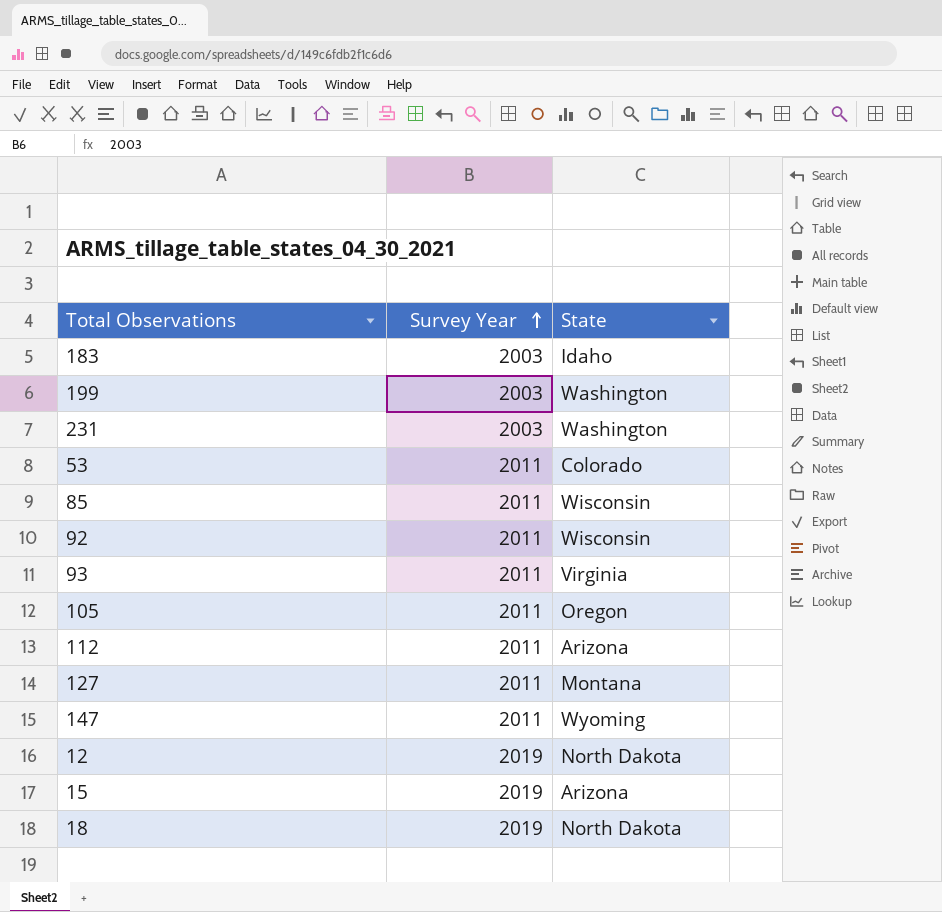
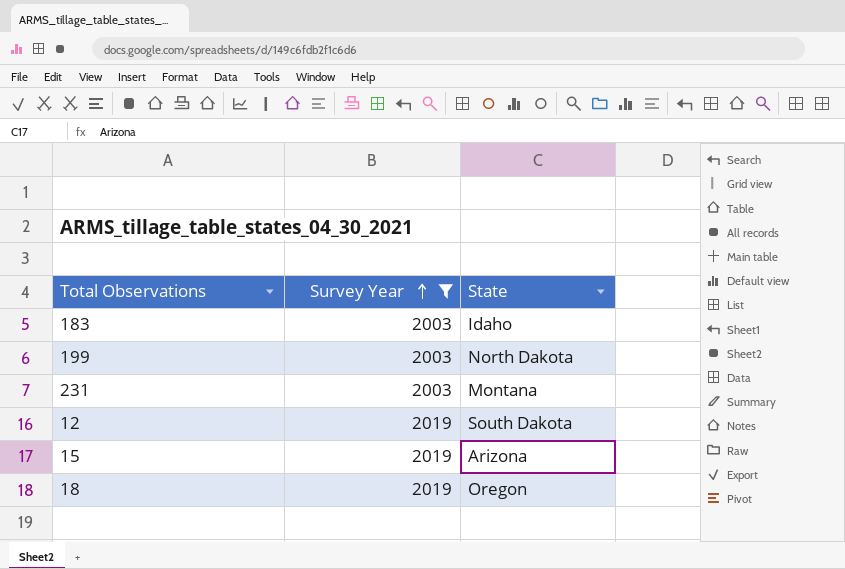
filter: none -> Survey Year != 2011
199 | State: Washington -> North Dakota
231 | State: Washington -> Montana
12 | State: North Dakota -> South Dakota
18 | State: North Dakota -> Oregon

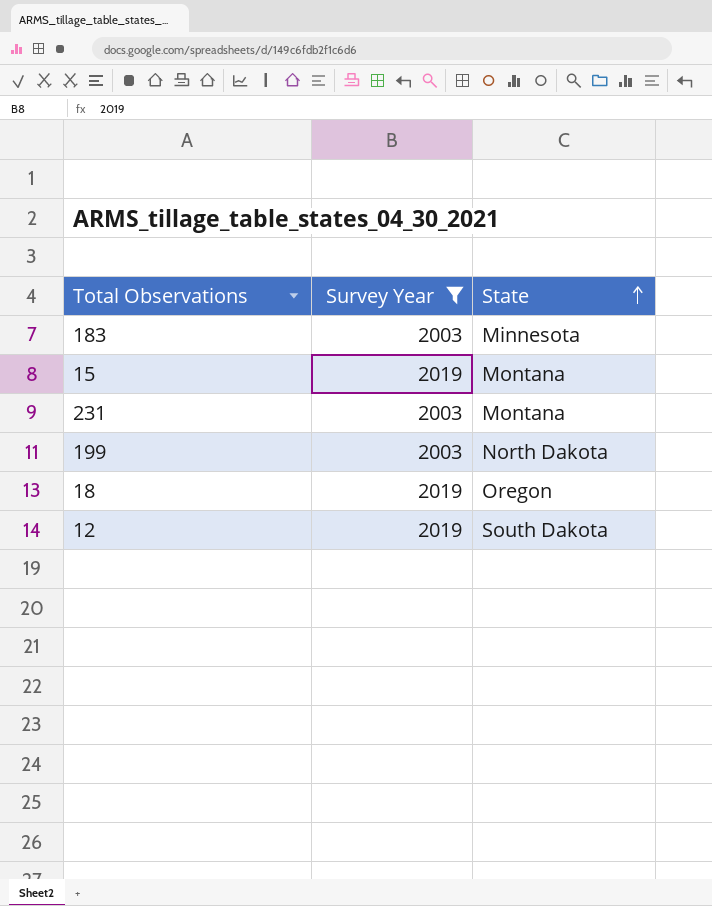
row order: Survey Year ascending -> State ascending
183 | State: Idaho -> Minnesota
15 | State: Arizona -> Montana

